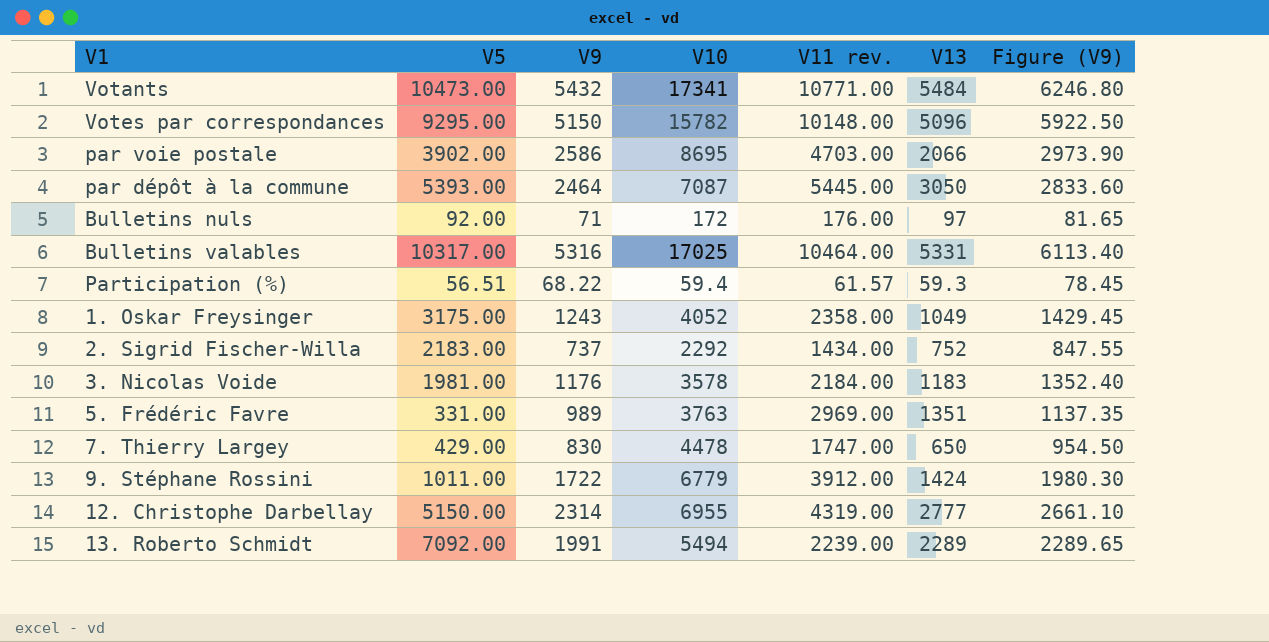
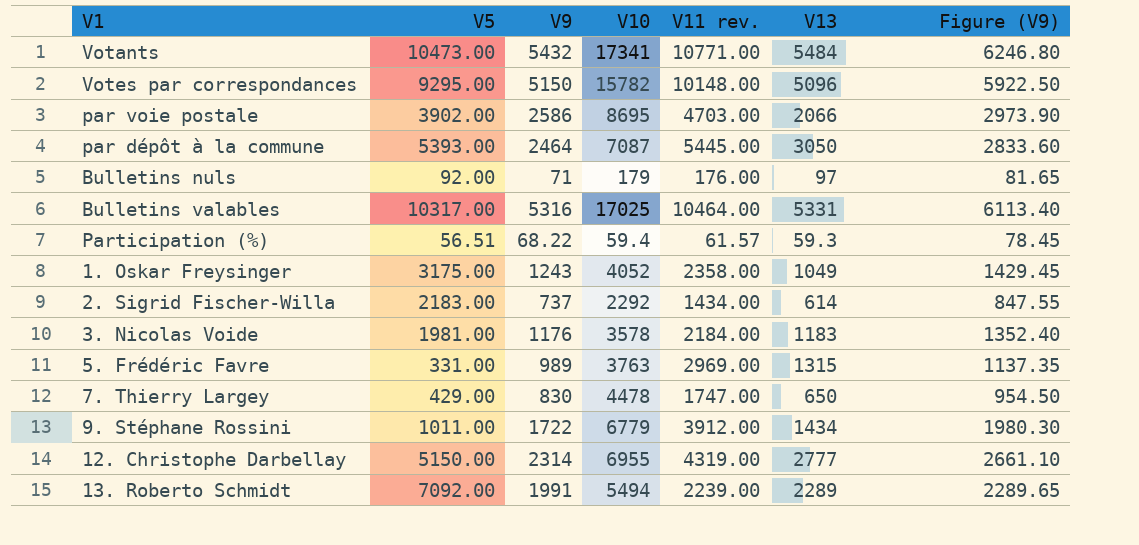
Bulletins nuls | V10: 172 -> 179
2. Sigrid Fischer-Willa | V13: 752 -> 614
5. Frédéric Favre | V13: 1351 -> 1315
9. Stéphane Rossini | V13: 1424 -> 1434

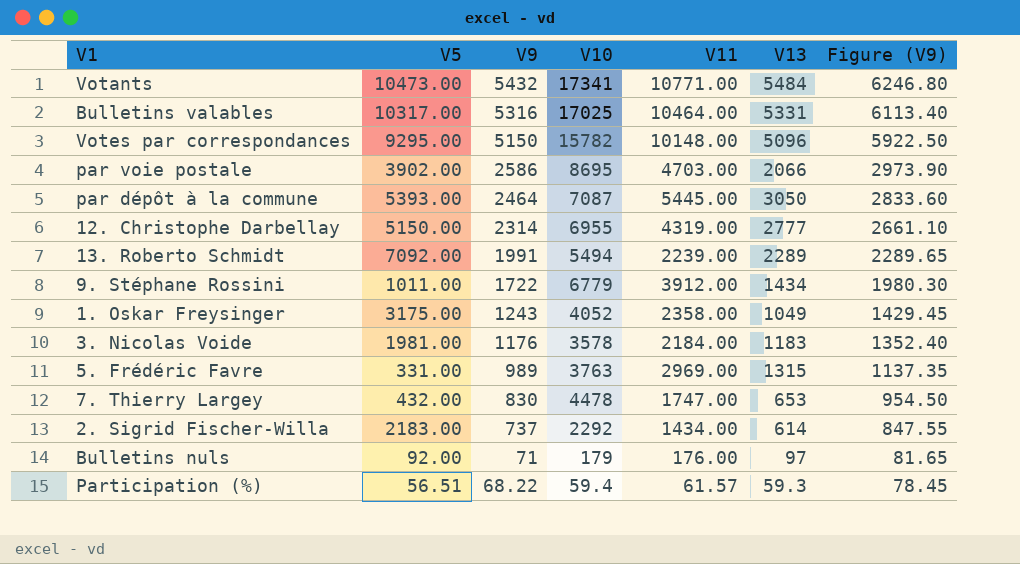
row order: none -> V9 descending
column name: V11 rev. -> V11
7. Thierry Largey | V5: 429.00 -> 432.00
7. Thierry Largey | V13: 650 -> 653

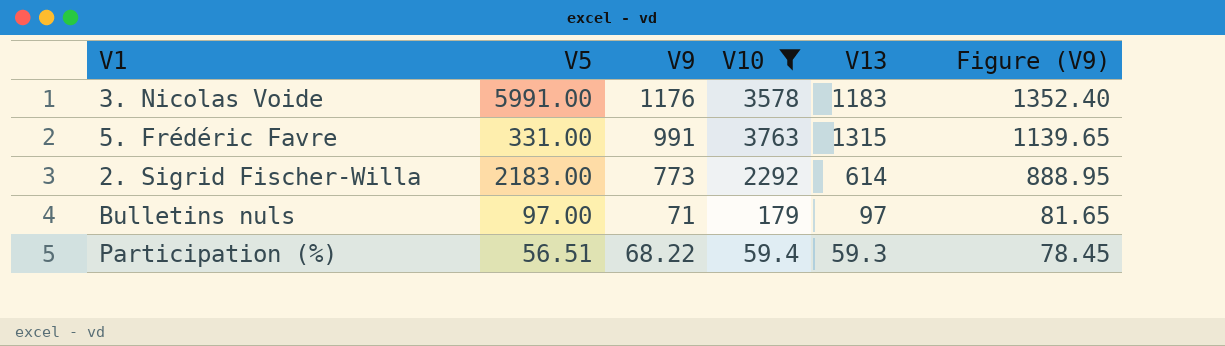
filter: none -> V10 <= 3763
column V11 | position: 5 -> none
3. Nicolas Voide | V5: 1981.00 -> 5991.00
5. Frédéric Favre | V9: 989 -> 991
5. Frédéric Favre | Figure (V9): 1137.35 -> 1139.65
2. Sigrid Fischer-Willa | V9: 737 -> 773
2. Sigrid Fischer-Willa | Figure (V9): 847.55 -> 888.95
Bulletins nuls | V5: 92.00 -> 97.00

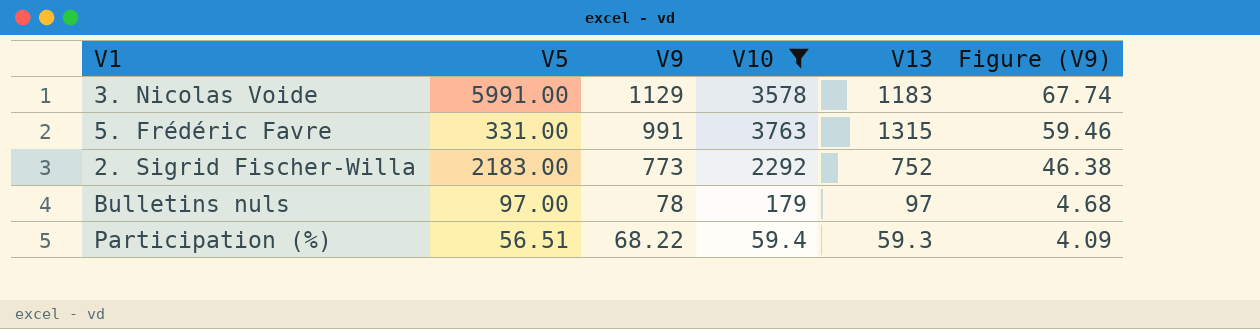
column Figure (V9) | formula: [V9] * 1.15 -> [V9] * 0.06
3. Nicolas Voide | V9: 1176 -> 1129
2. Sigrid Fischer-Willa | V13: 614 -> 752
Bulletins nuls | V9: 71 -> 78

